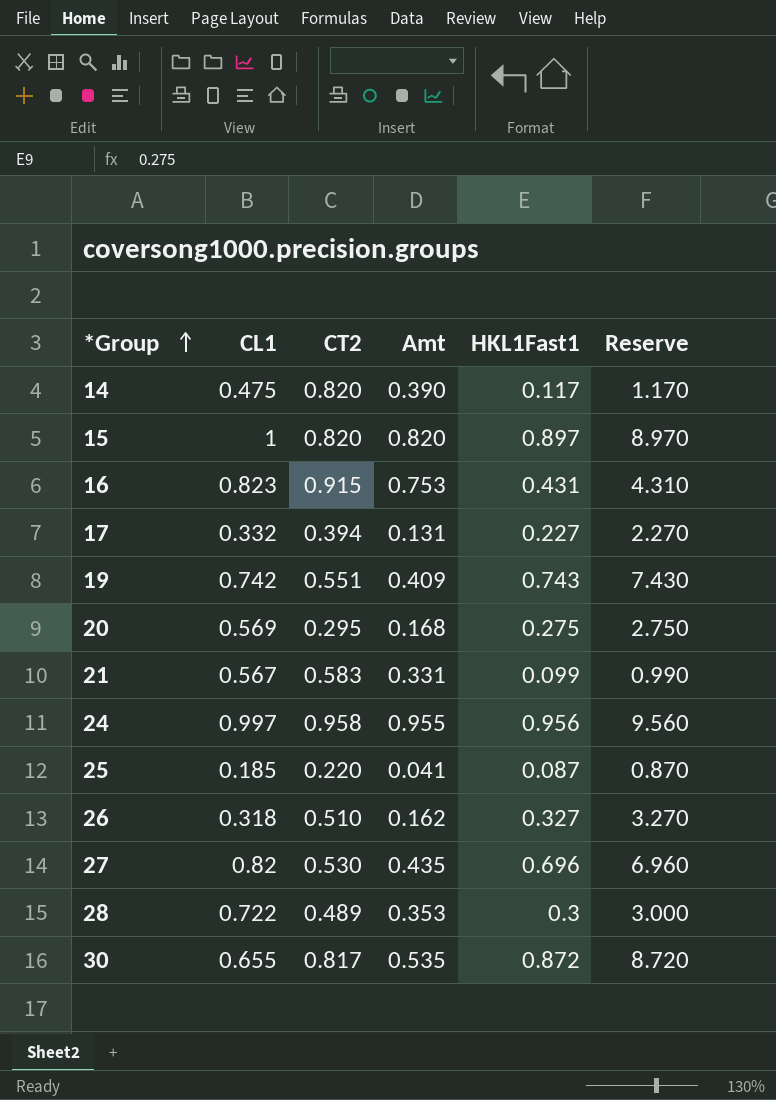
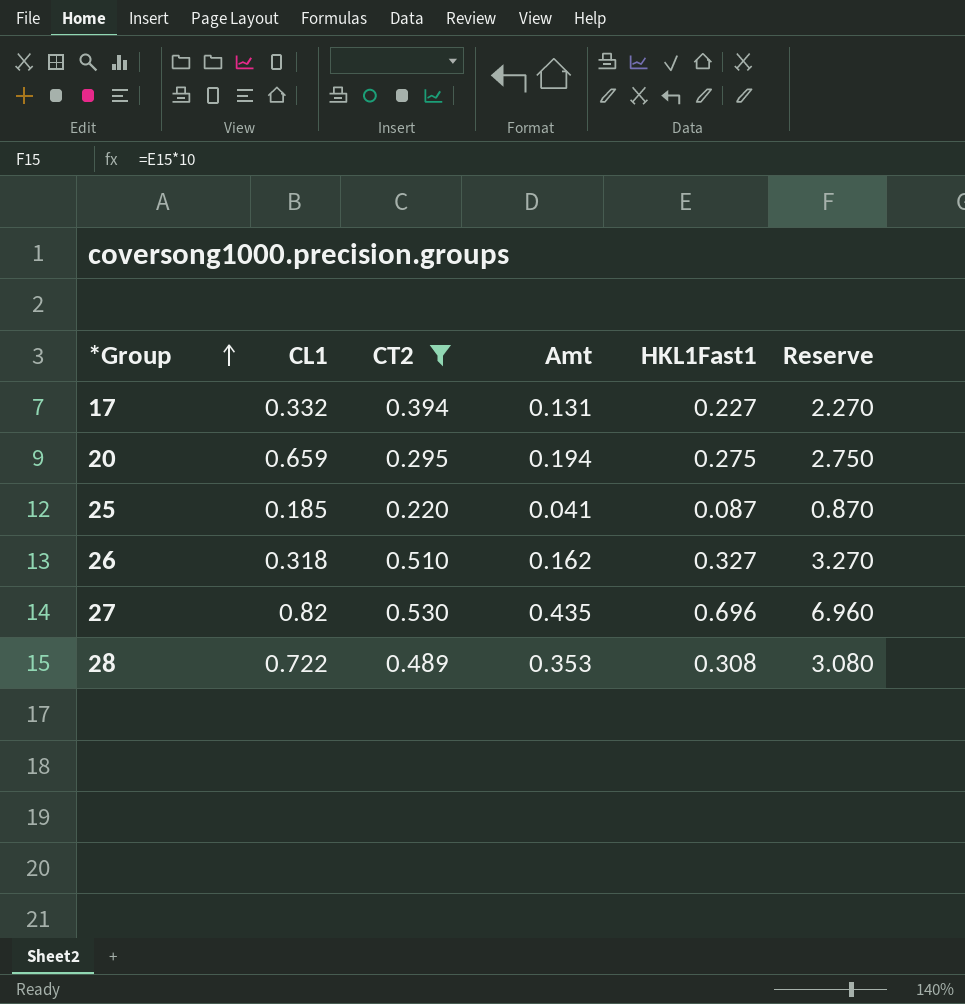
filter: none -> CT2 <= 0.530
20 | CL1: 0.569 -> 0.659
20 | Amt: 0.168 -> 0.194
28 | HKL1Fast1: 0.3 -> 0.308
28 | Reserve: 3.000 -> 3.080

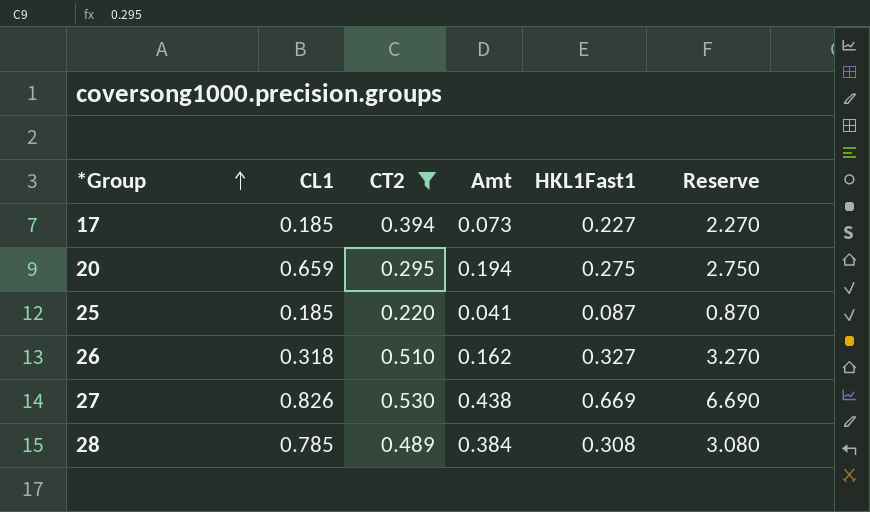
17 | CL1: 0.332 -> 0.185
17 | Amt: 0.131 -> 0.073
27 | CL1: 0.82 -> 0.826
27 | Amt: 0.435 -> 0.438
27 | HKL1Fast1: 0.696 -> 0.669
27 | Reserve: 6.960 -> 6.690
28 | CL1: 0.722 -> 0.785
28 | Amt: 0.353 -> 0.384

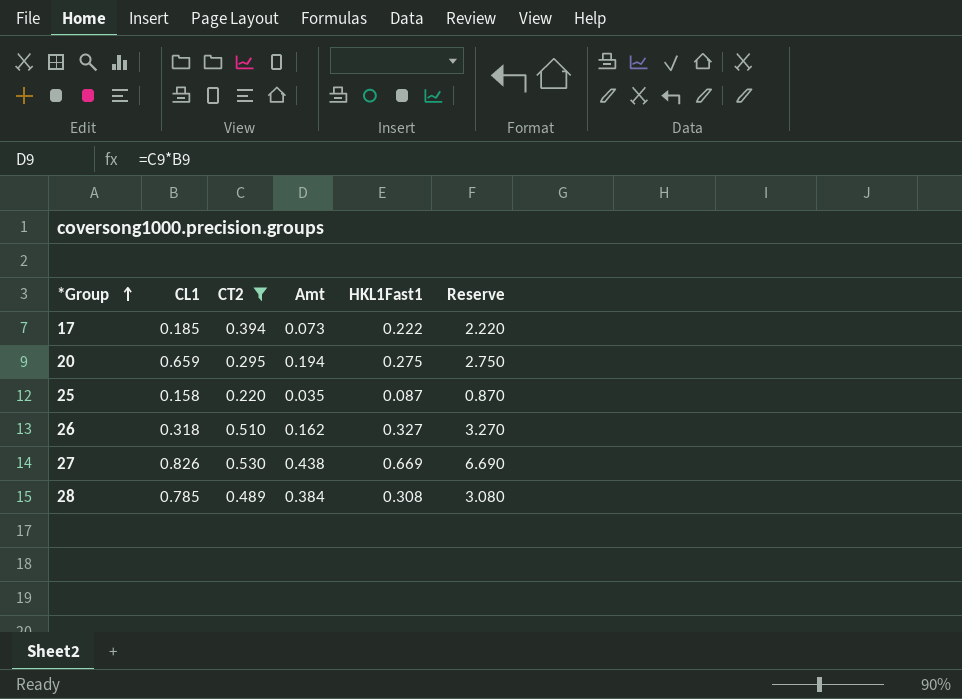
17 | HKL1Fast1: 0.227 -> 0.222
17 | Reserve: 2.270 -> 2.220
25 | CL1: 0.185 -> 0.158
25 | Amt: 0.041 -> 0.035

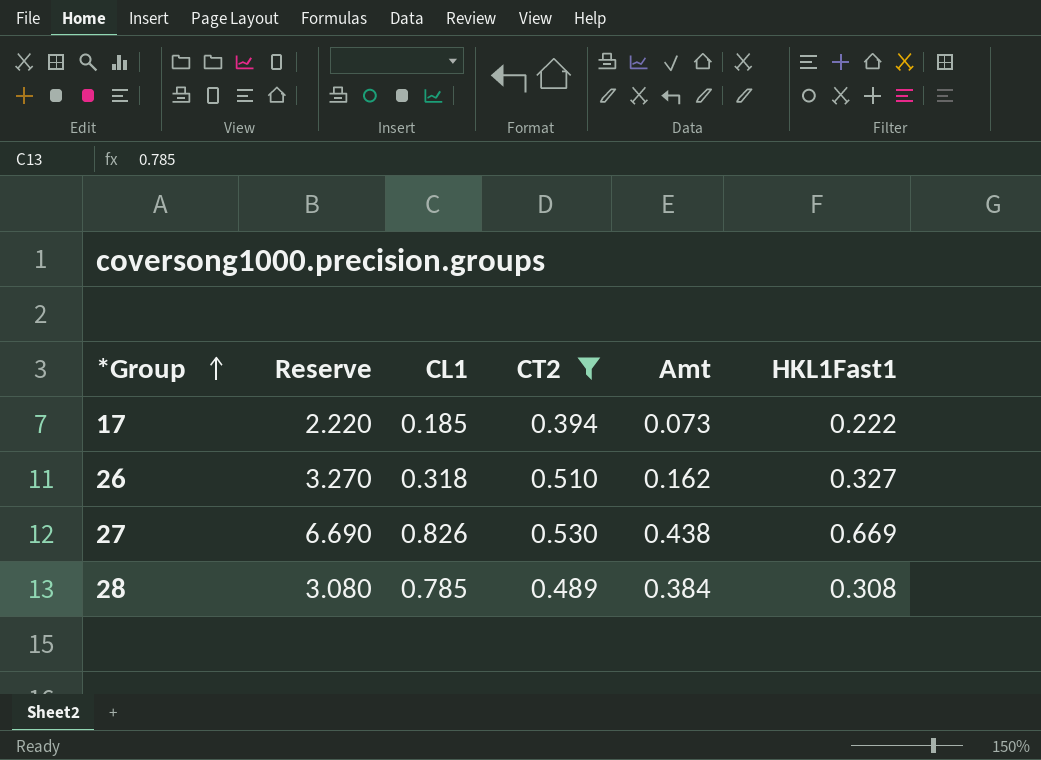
column Reserve | position: 6 -> 2
row 20: 0.659 | 0.295 | 0.194 | 0.275 | 2.750 -> none
row 25: 0.158 | 0.220 | 0.035 | 0.087 | 0.870 -> none

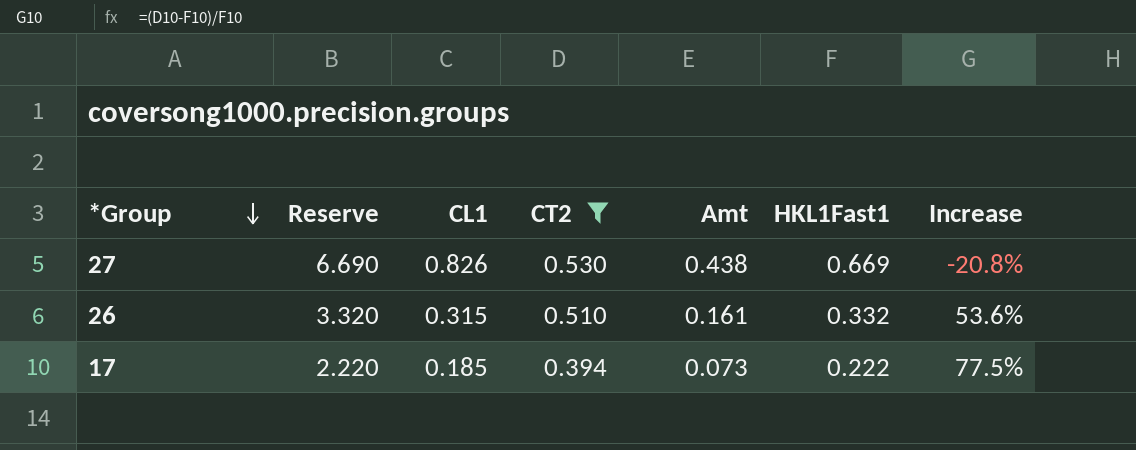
row order: *Group ascending -> *Group descending
column Increase | formula: none -> ([CT2] - [HKL1Fast1]) / [HKL1Fast1]
row 28: 3.080 | 0.785 | 0.489 | 0.384 | 0.308 -> none
26 | Reserve: 3.270 -> 3.320
26 | CL1: 0.318 -> 0.315
26 | Amt: 0.162 -> 0.161
26 | HKL1Fast1: 0.327 -> 0.332

